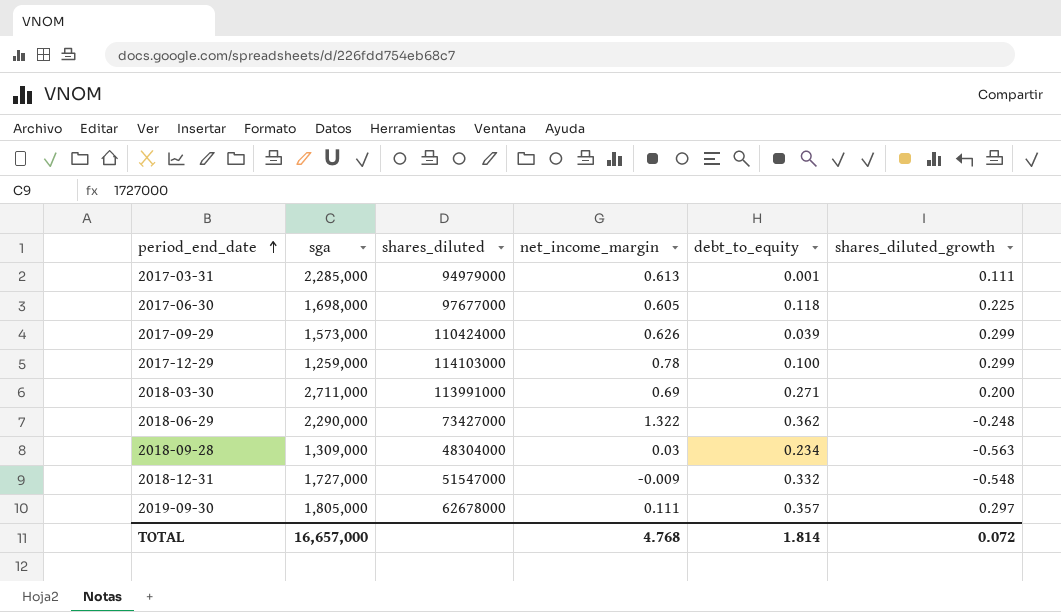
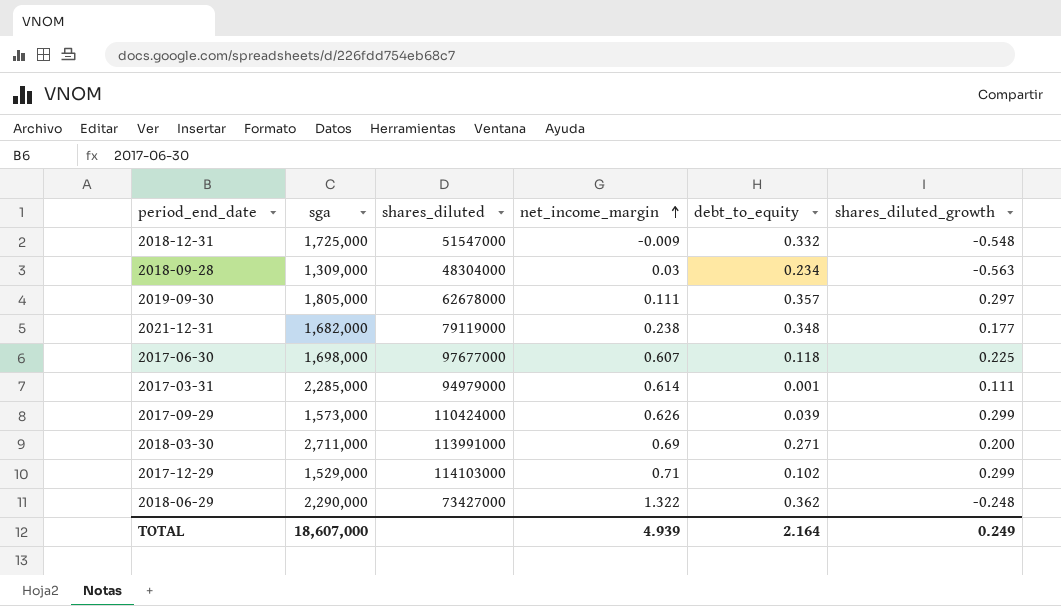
row order: period_end_date ascending -> net_income_margin ascending
2018-12-31 | sga: 1,727,000 -> 1,725,000
row 2021-12-31: none -> 1,682,000 | 79119000 | 0.238 | 0.348 | 0.177
2017-06-30 | net_income_margin: 0.605 -> 0.607
2017-03-31 | net_income_margin: 0.613 -> 0.614
2017-12-29 | sga: 1,259,000 -> 1,529,000
2017-12-29 | net_income_margin: 0.78 -> 0.71
2017-12-29 | debt_to_equity: 0.100 -> 0.102
TOTAL | sga: 16,657,000 -> 18,607,000
TOTAL | net_income_margin: 4.768 -> 4.939
TOTAL | debt_to_equity: 1.814 -> 2.164
TOTAL | shares_diluted_growth: 0.072 -> 0.249

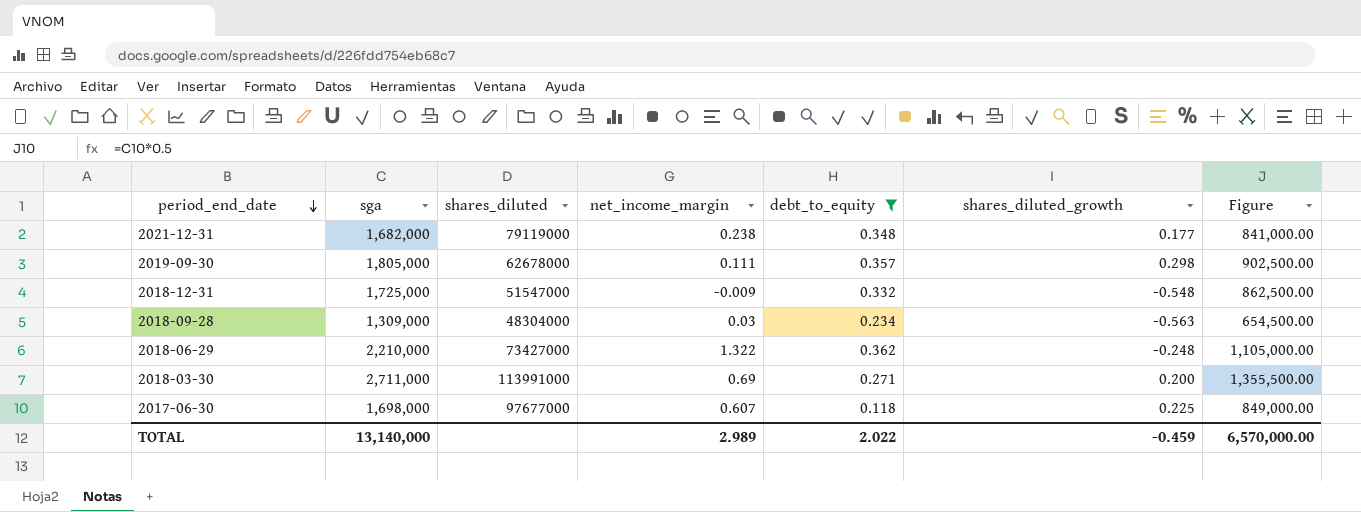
filter: none -> debt_to_equity >= 0.118
row order: net_income_margin ascending -> period_end_date descending
column Figure | formula: none -> [sga] * 0.5
2019-09-30 | shares_diluted_growth: 0.297 -> 0.298
2018-06-29 | sga: 2,290,000 -> 2,210,000
TOTAL | sga: 18,607,000 -> 13,140,000
TOTAL | net_income_margin: 4.939 -> 2.989
TOTAL | debt_to_equity: 2.164 -> 2.022
TOTAL | shares_diluted_growth: 0.249 -> -0.459

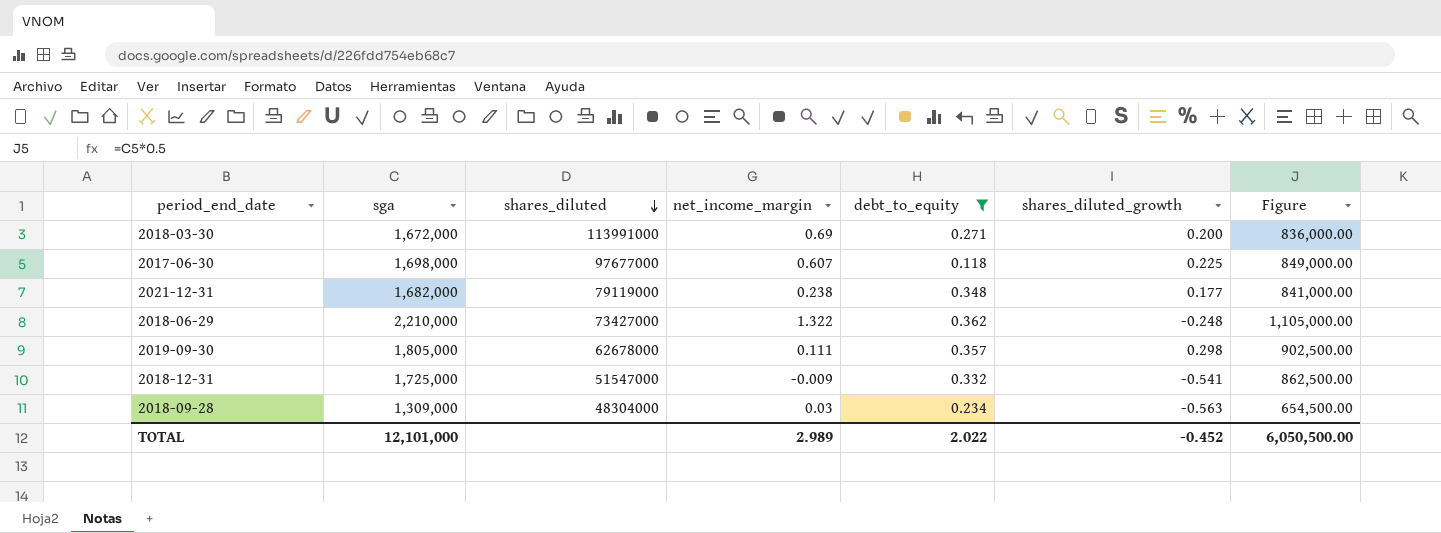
row order: period_end_date descending -> shares_diluted descending
2018-03-30 | sga: 2,711,000 -> 1,672,000
2018-03-30 | Figure: 1,355,500.00 -> 836,000.00
2018-12-31 | shares_diluted_growth: -0.548 -> -0.541
TOTAL | sga: 13,140,000 -> 12,101,000
TOTAL | shares_diluted_growth: -0.459 -> -0.452
TOTAL | Figure: 6,570,000.00 -> 6,050,500.00

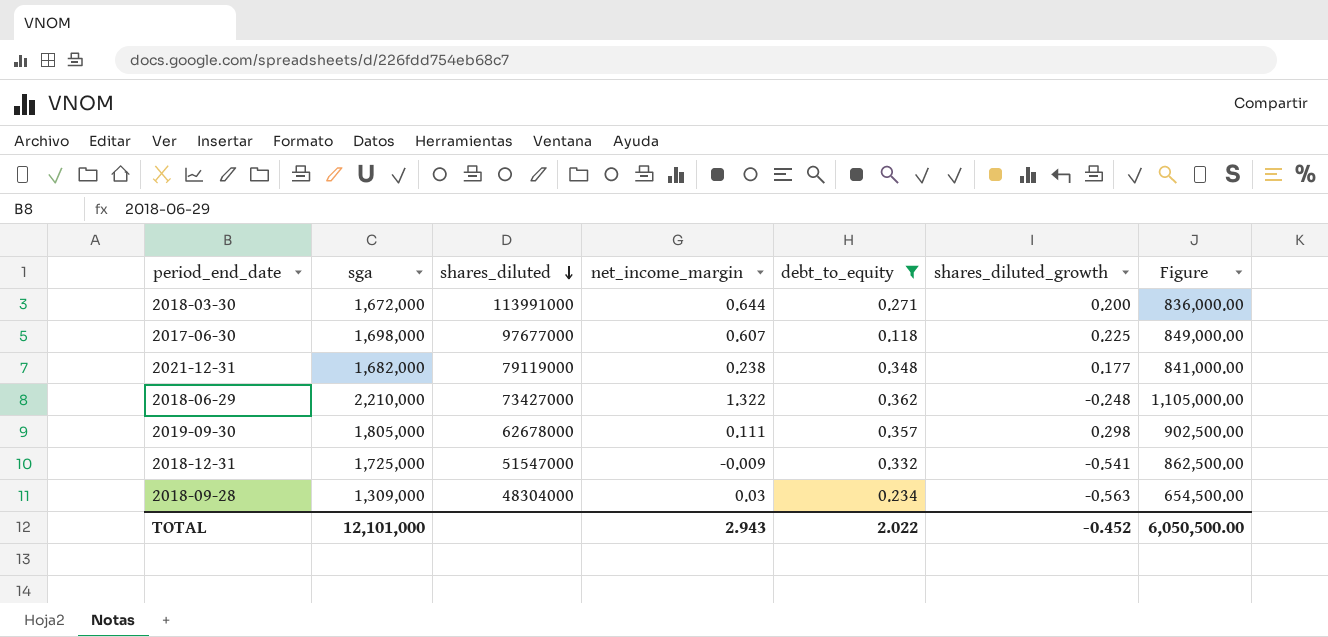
2018-03-30 | net_income_margin: 0.69 -> 0.644
TOTAL | net_income_margin: 2.989 -> 2.943

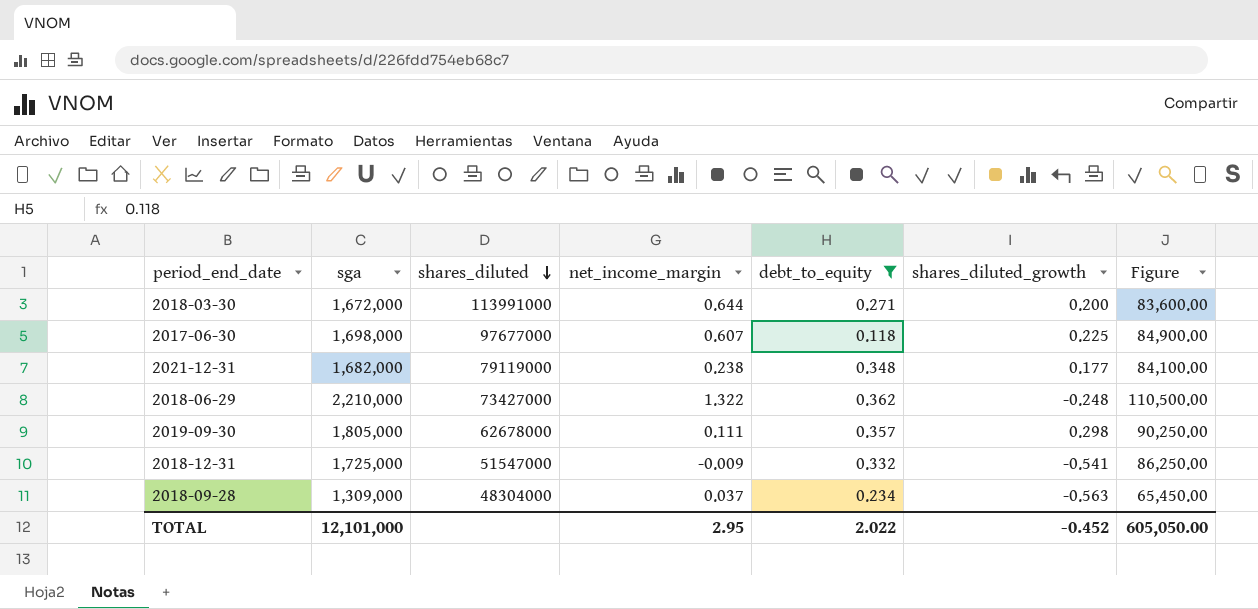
column Figure | formula: [sga] * 0.5 -> [sga] * 0.05
2018-09-28 | net_income_margin: 0.03 -> 0.037
TOTAL | net_income_margin: 2.943 -> 2.95
TOTAL | Figure: 6,050,500.00 -> 605,050.00

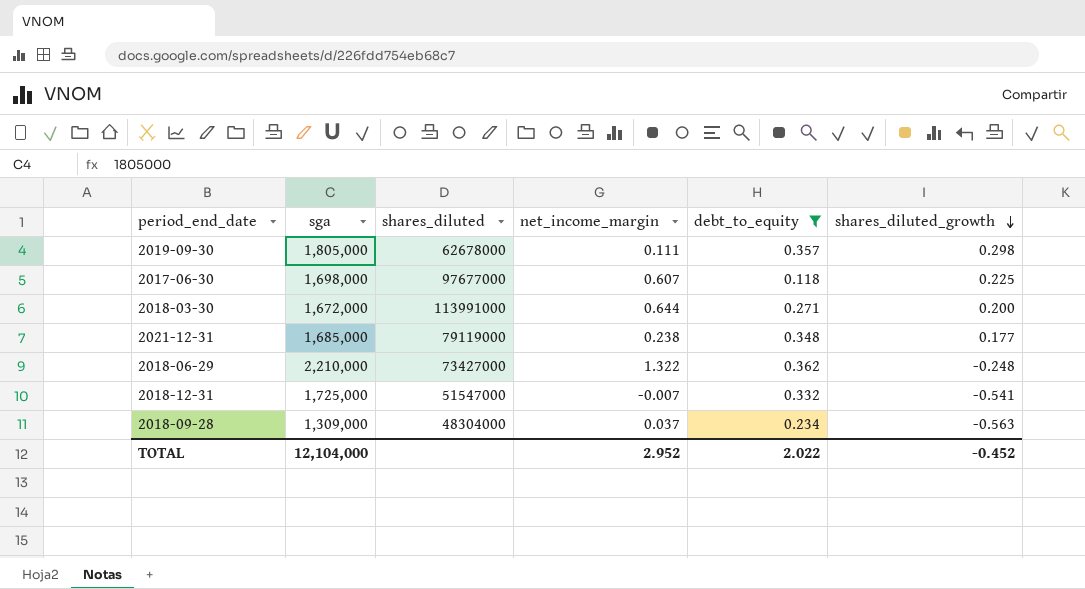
row order: shares_diluted descending -> shares_diluted_growth descending
column Figure | formula: [sga] * 0.05 -> none
2021-12-31 | sga: 1,682,000 -> 1,685,000
2018-12-31 | net_income_margin: -0.009 -> -0.007
TOTAL | sga: 12,101,000 -> 12,104,000
TOTAL | net_income_margin: 2.95 -> 2.952

